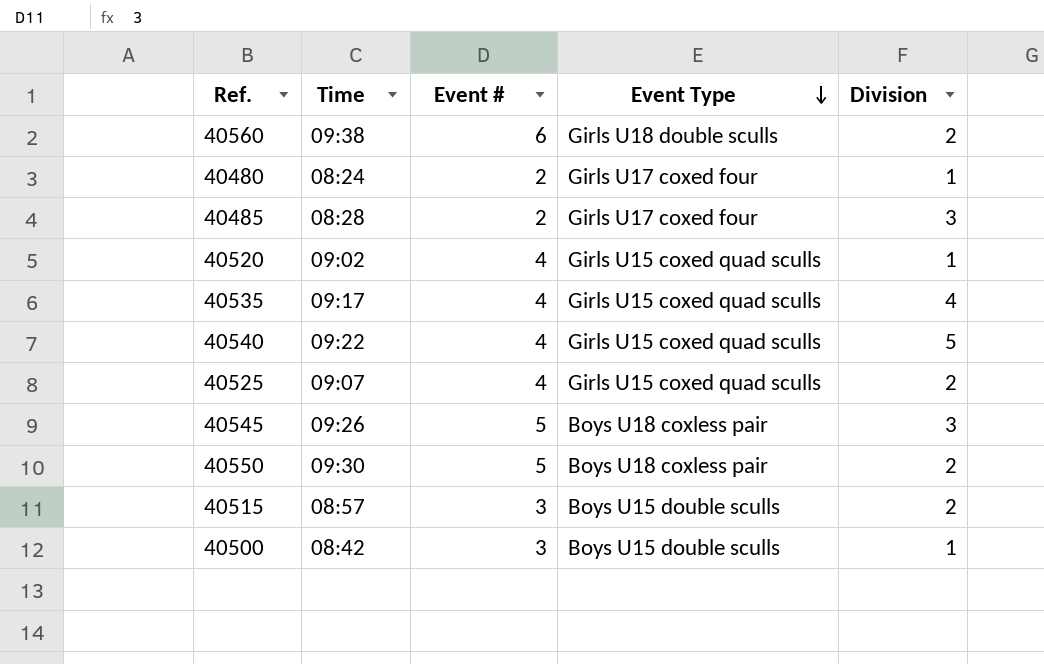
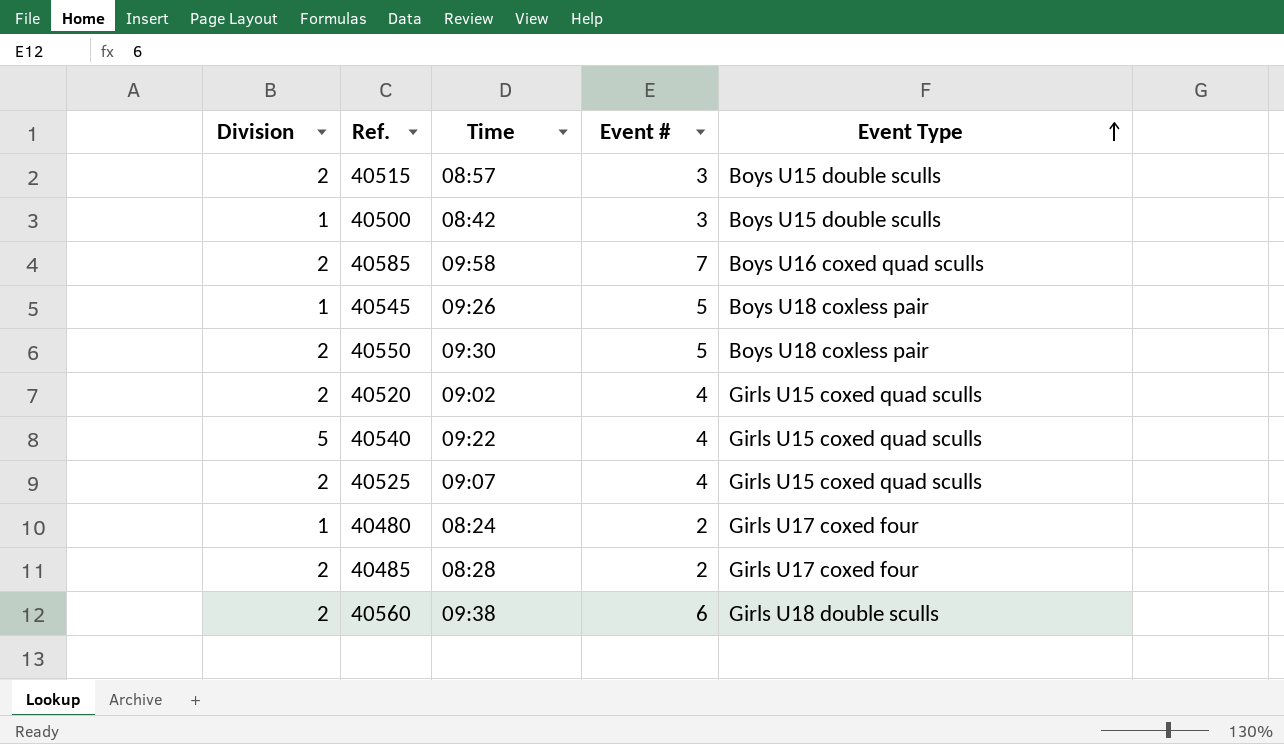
row order: Event Type descending -> Event Type ascending
column Division | position: 5 -> 1
row 40535: 09:17 | 4 | Girls U15 coxed quad sculls | 4 -> none
row 40585: none -> 2 | 09:58 | 7 | Boys U16 coxed quad sculls
40545 | Division: 3 -> 1
40520 | Division: 1 -> 2
40485 | Division: 3 -> 2

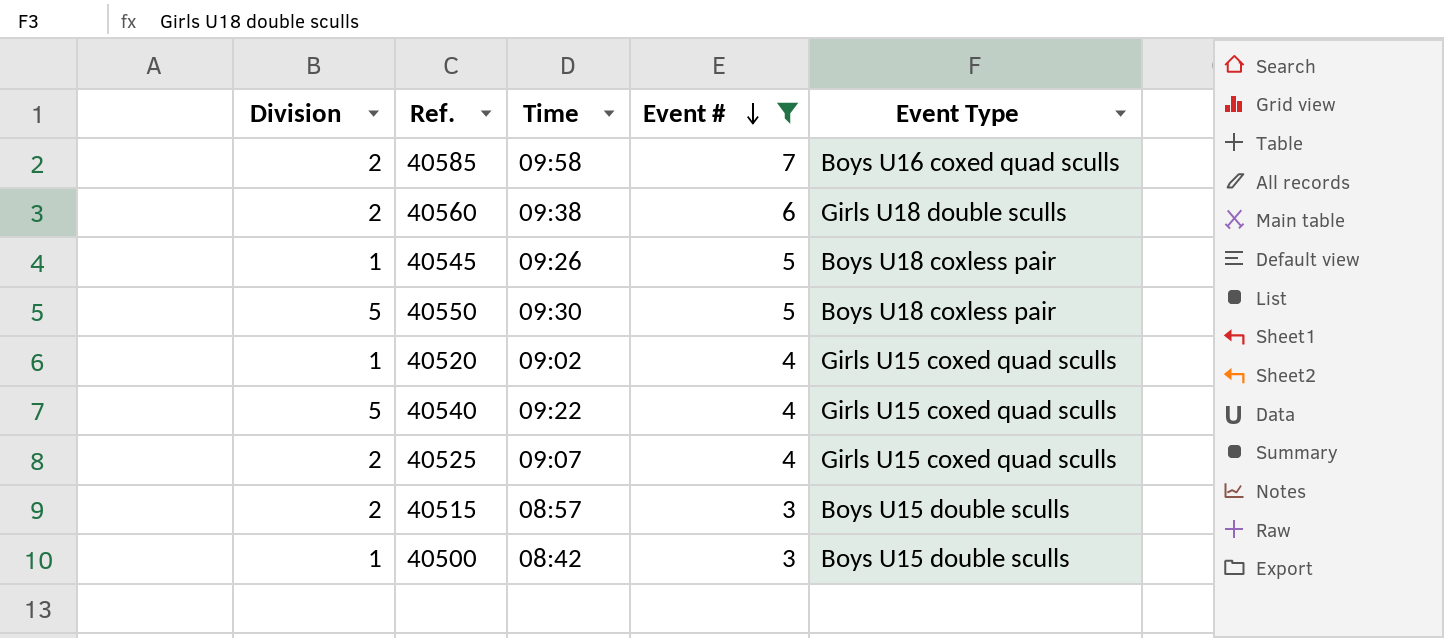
filter: none -> Event # != 2
row order: Event Type ascending -> Event # descending
40550 | Division: 2 -> 5
40520 | Division: 2 -> 1

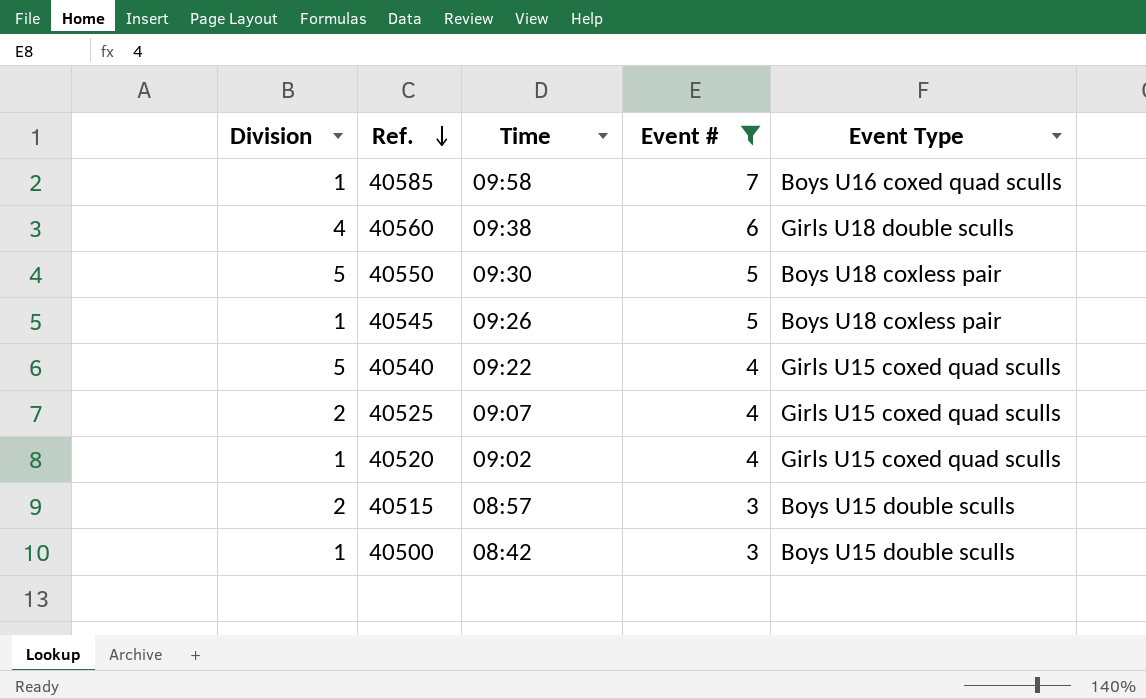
row order: Event # descending -> Ref. descending
40585 | Division: 2 -> 1
40560 | Division: 2 -> 4

